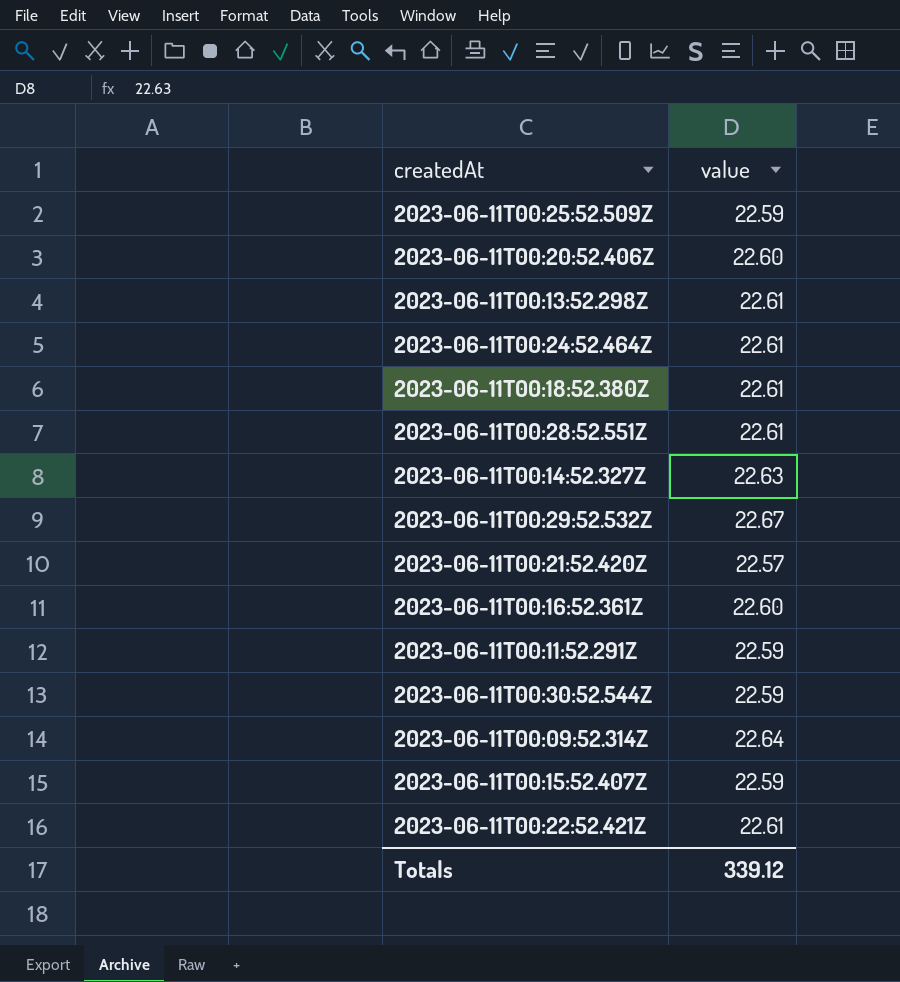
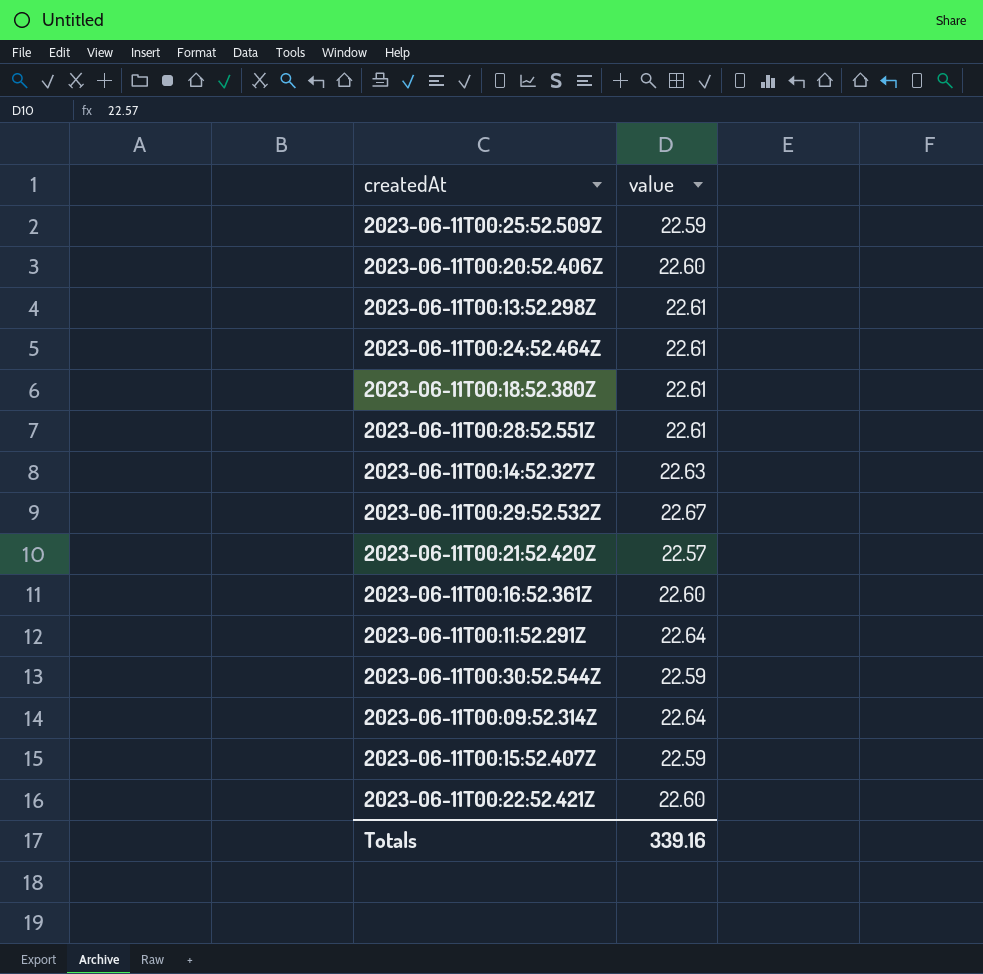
2023-06-11T00:11:52.291Z | value: 22.59 -> 22.64
2023-06-11T00:22:52.421Z | value: 22.61 -> 22.60
Totals | value: 339.12 -> 339.16

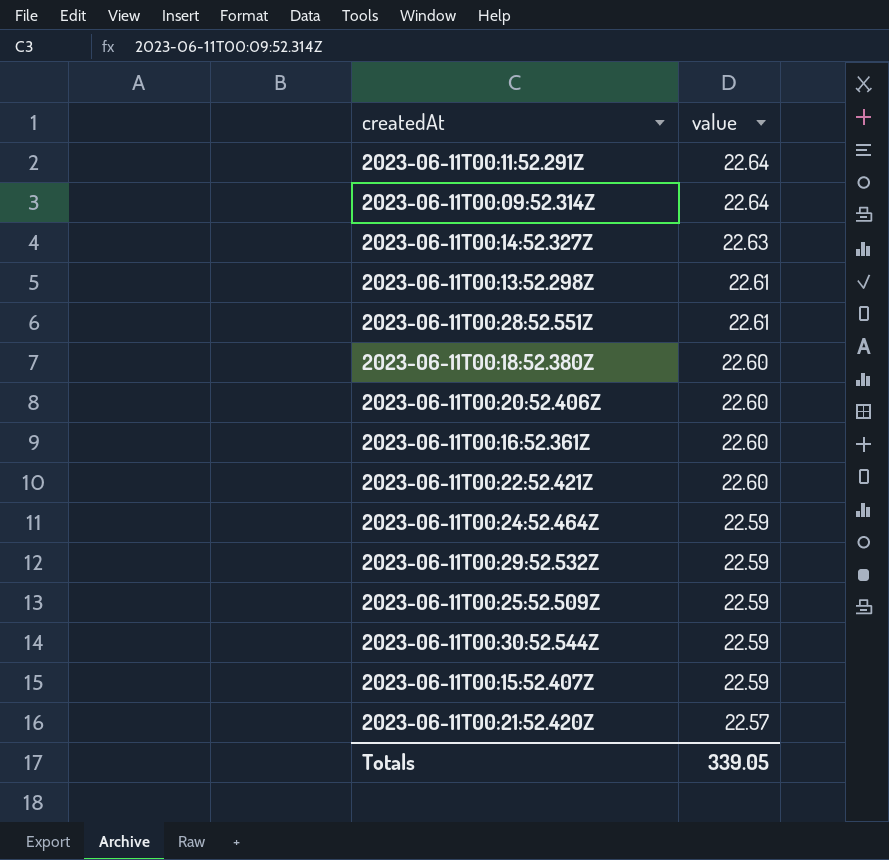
row order: none -> value descending
2023-06-11T00:18:52.380Z | value: 22.61 -> 22.60
2023-06-11T00:24:52.464Z | value: 22.61 -> 22.59
2023-06-11T00:29:52.532Z | value: 22.67 -> 22.59
Totals | value: 339.16 -> 339.05

